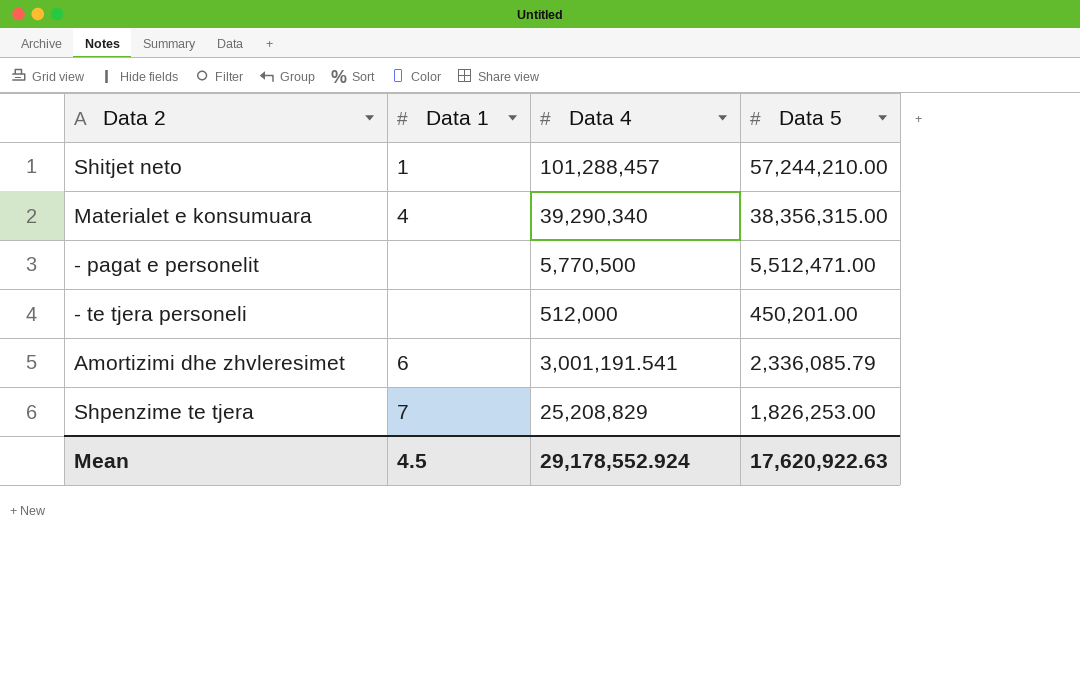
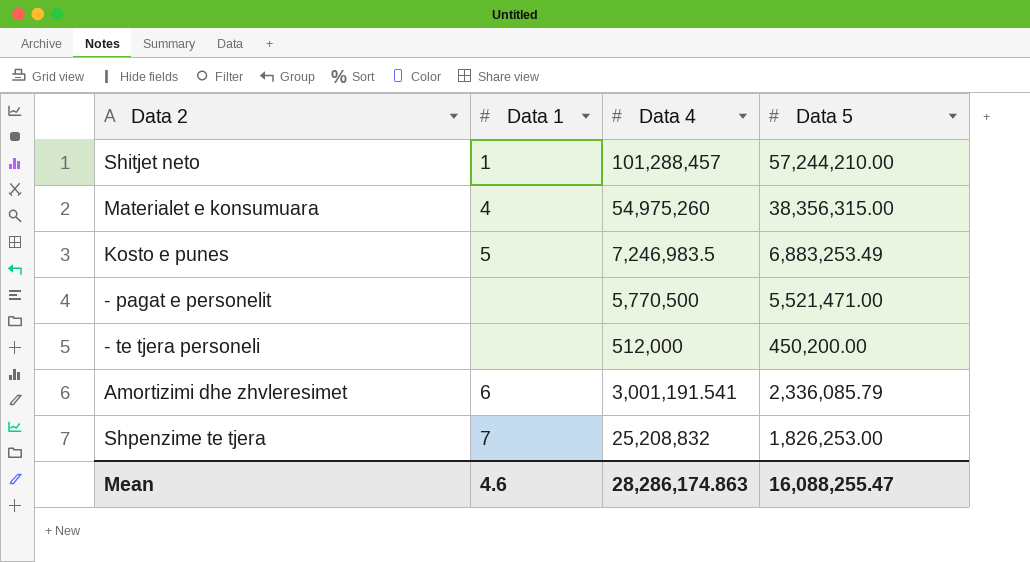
Materialet e konsumuara | Data 4: 39,290,340 -> 54,975,260
row Kosto e punes: none -> 5 | 7,246,983.5 | 6,883,253.49
- pagat e personelit | Data 5: 5,512,471.00 -> 5,521,471.00
- te tjera personeli | Data 5: 450,201.00 -> 450,200.00
Shpenzime te tjera | Data 4: 25,208,829 -> 25,208,832
Mean | Data 1: 4.5 -> 4.6
Mean | Data 4: 29,178,552.924 -> 28,286,174.863
Mean | Data 5: 17,620,922.63 -> 16,088,255.47

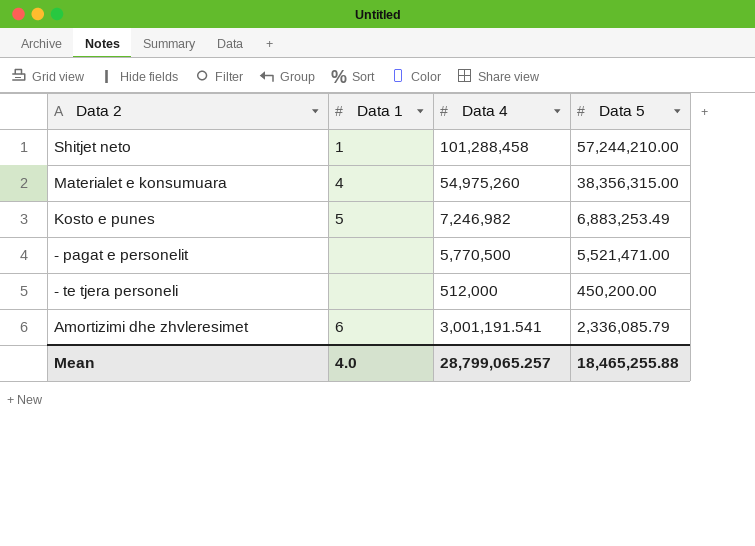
row Shpenzime te tjera: 7 | 25,208,832 | 1,826,253.00 -> none
Shitjet neto | Data 4: 101,288,457 -> 101,288,458
Kosto e punes | Data 4: 7,246,983.5 -> 7,246,982
Mean | Data 1: 4.6 -> 4.0
Mean | Data 4: 28,286,174.863 -> 28,799,065.257
Mean | Data 5: 16,088,255.47 -> 18,465,255.88

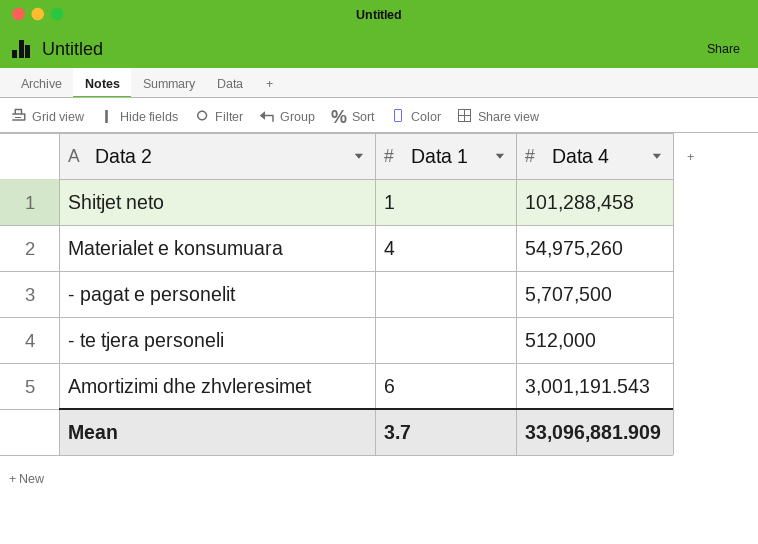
column Data 5 | position: 4 -> none
row Kosto e punes: 5 | 7,246,982 | 6,883,253.49 -> none
- pagat e personelit | Data 4: 5,770,500 -> 5,707,500
Amortizimi dhe zhvleresimet | Data 4: 3,001,191.541 -> 3,001,191.543
Mean | Data 1: 4.0 -> 3.7
Mean | Data 4: 28,799,065.257 -> 33,096,881.909

